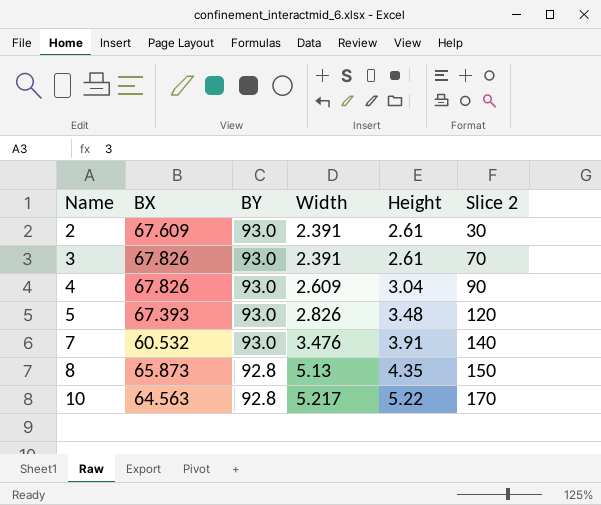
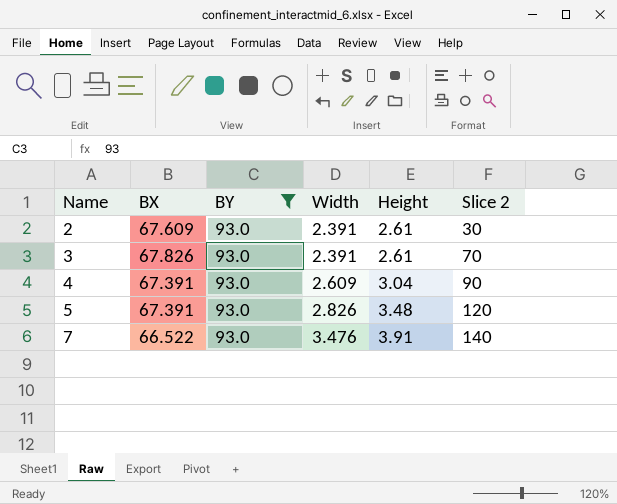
filter: none -> BY = 93.0
4 | BX: 67.826 -> 67.391
5 | BX: 67.393 -> 67.391
7 | BX: 60.532 -> 66.522

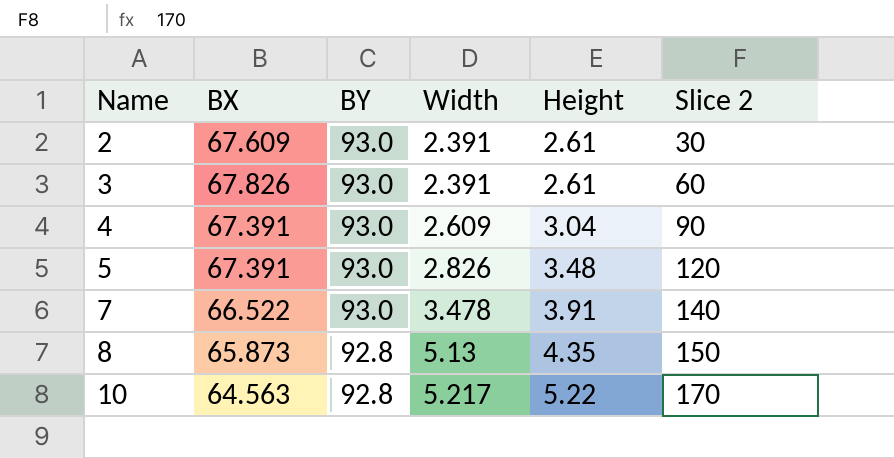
filter: BY = 93.0 -> none
3 | Slice 2: 70 -> 60
7 | Width: 3.476 -> 3.478

